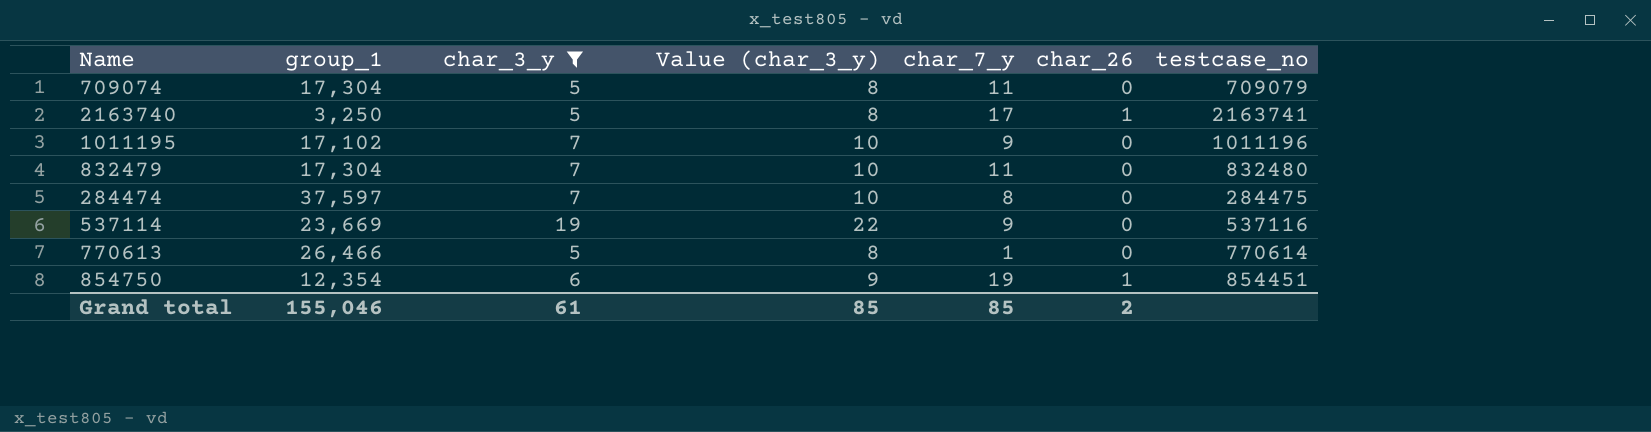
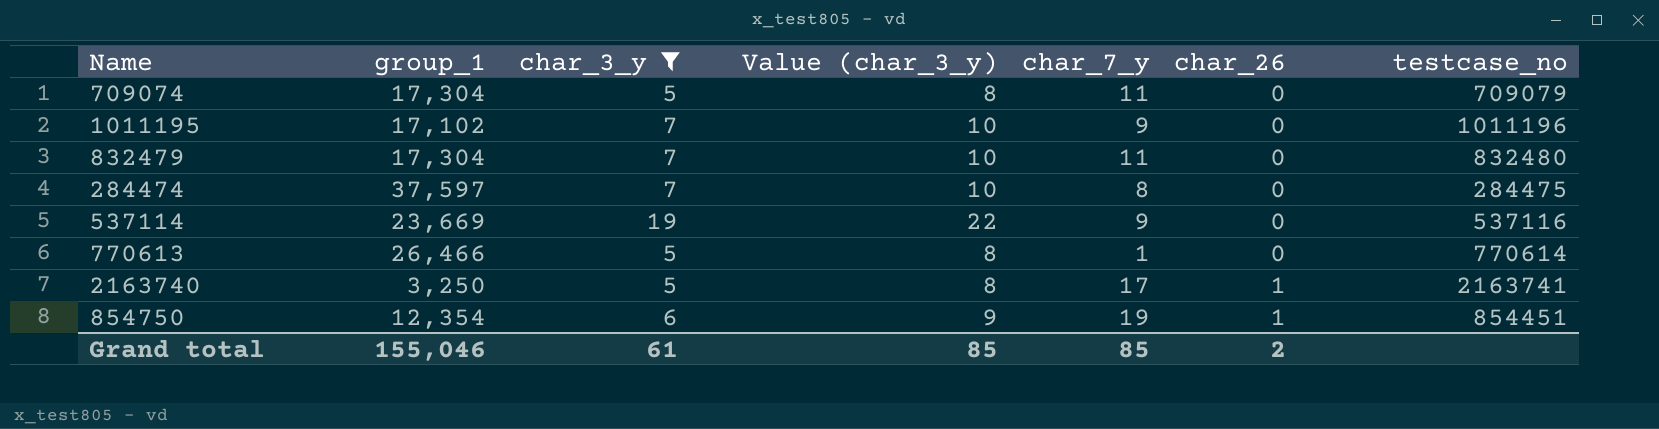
row order: none -> char_26 ascending

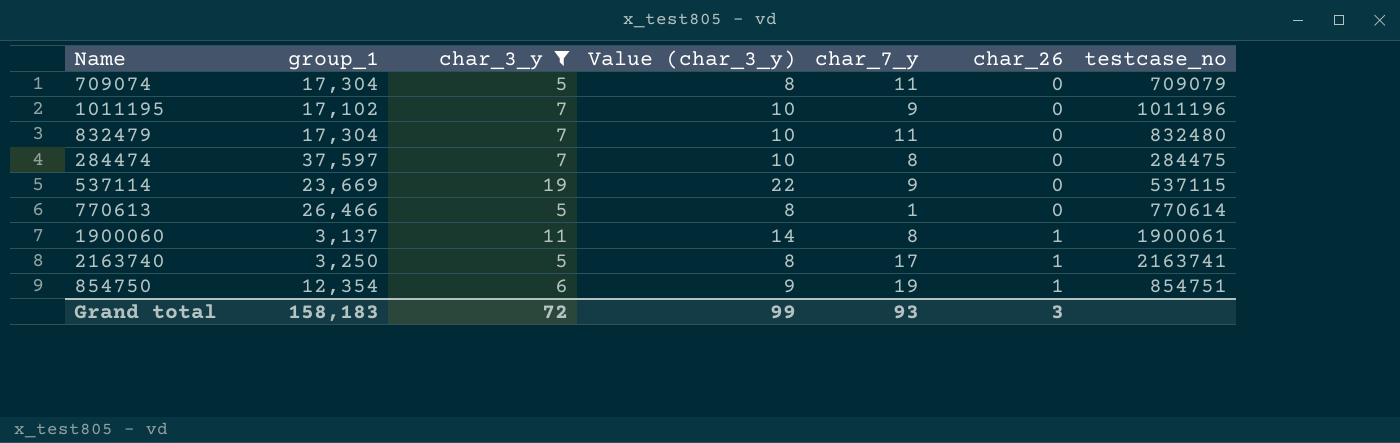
537114 | testcase_no: 537116 -> 537115
row 1900060: none -> 3,137 | 11 | 14 | 8 | 1 | 1900061
854750 | testcase_no: 854451 -> 854751
Grand total | group_1: 155,046 -> 158,183
Grand total | char_3_y: 61 -> 72
Grand total | Value (char_3_y): 85 -> 99
Grand total | char_7_y: 85 -> 93
Grand total | char_26: 2 -> 3

